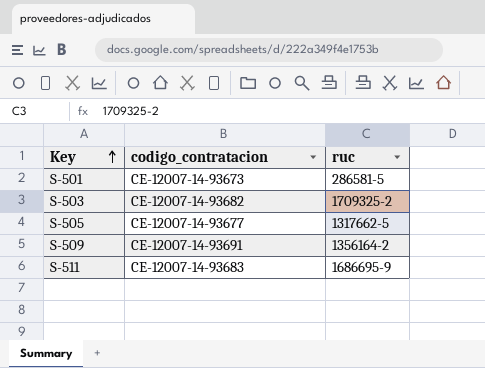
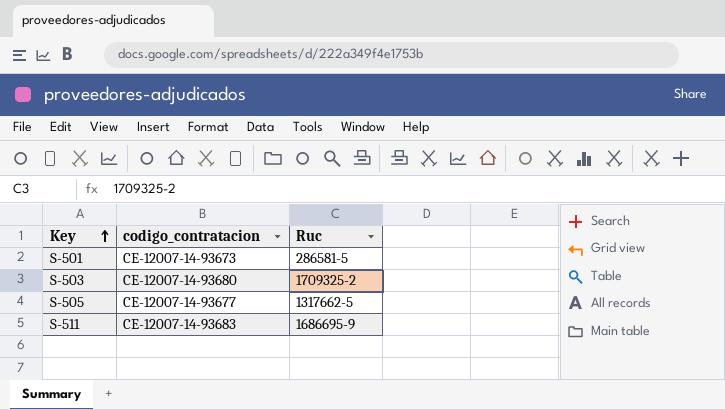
column name: ruc -> Ruc
row S-509: CE-12007-14-93691 | 1356164-2 -> none
S-503 | codigo_contratacion: CE-12007-14-93682 -> CE-12007-14-93680

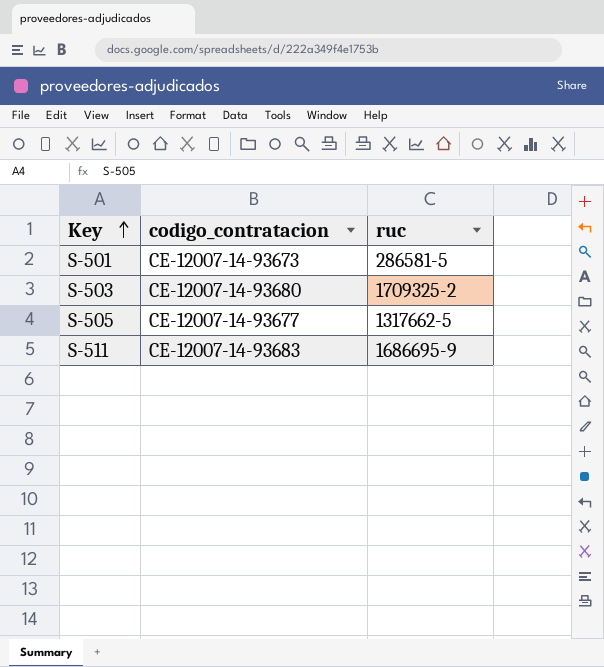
column name: Ruc -> ruc

